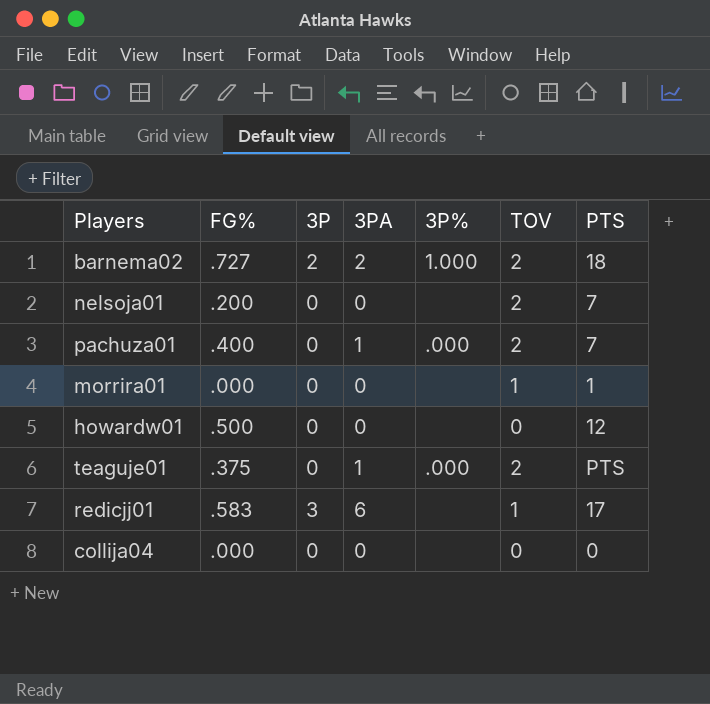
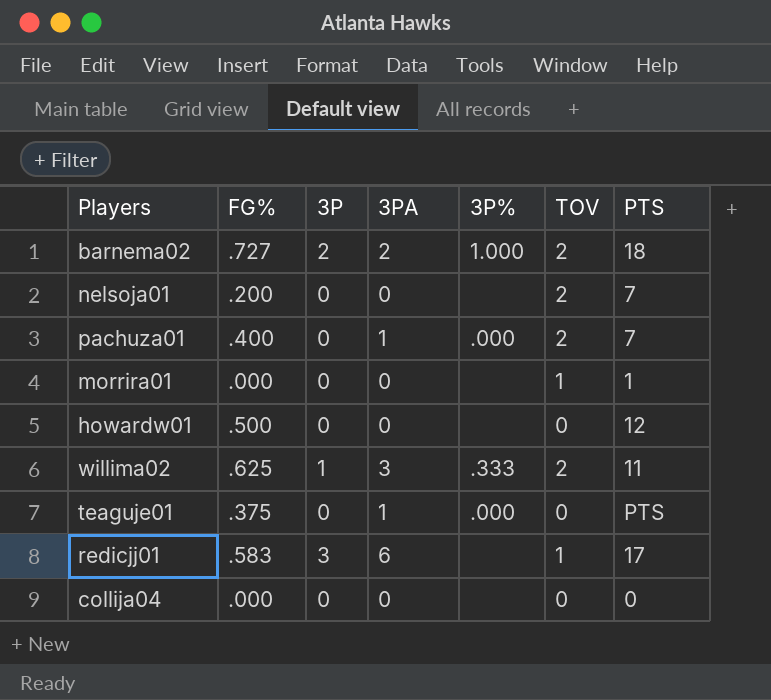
row willima02: none -> .625 | 1 | 3 | .333 | 2 | 11
teaguje01 | TOV: 2 -> 0

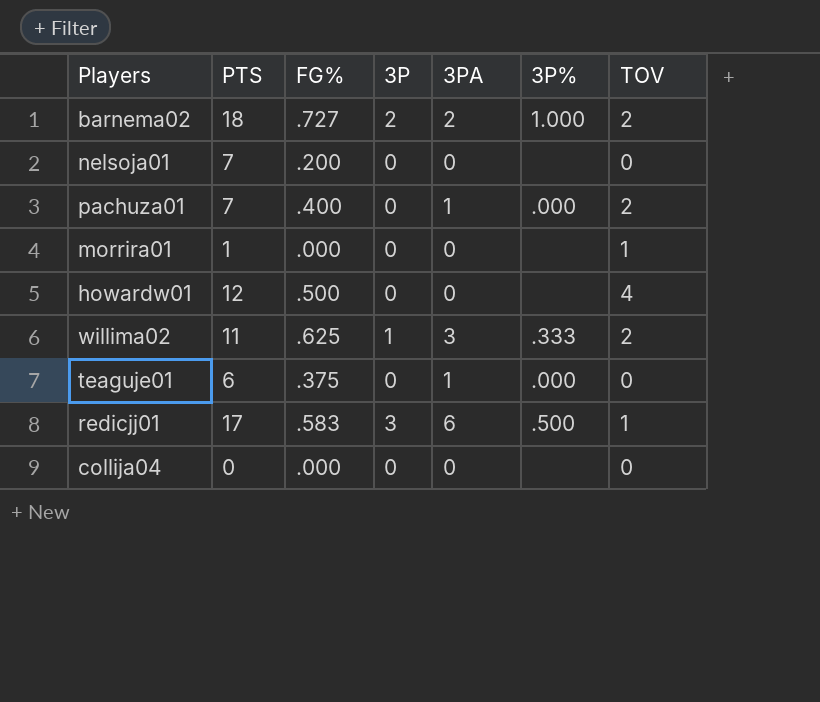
column PTS | position: 7 -> 2
nelsoja01 | TOV: 2 -> 0
howardw01 | TOV: 0 -> 4
teaguje01 | PTS: PTS -> 6
redicjj01 | 3P%: none -> .500

